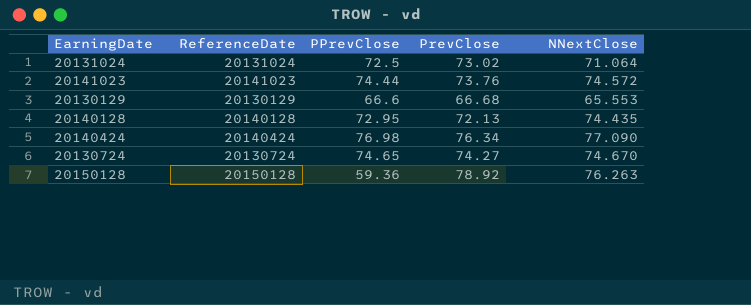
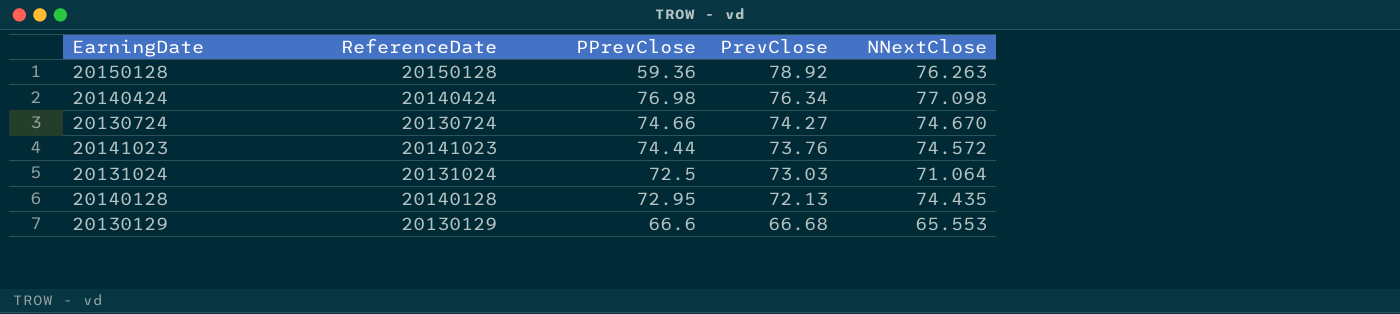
row order: none -> PrevClose descending
20140424 | NNextClose: 77.090 -> 77.098
20130724 | PPrevClose: 74.65 -> 74.66
20131024 | PrevClose: 73.02 -> 73.03

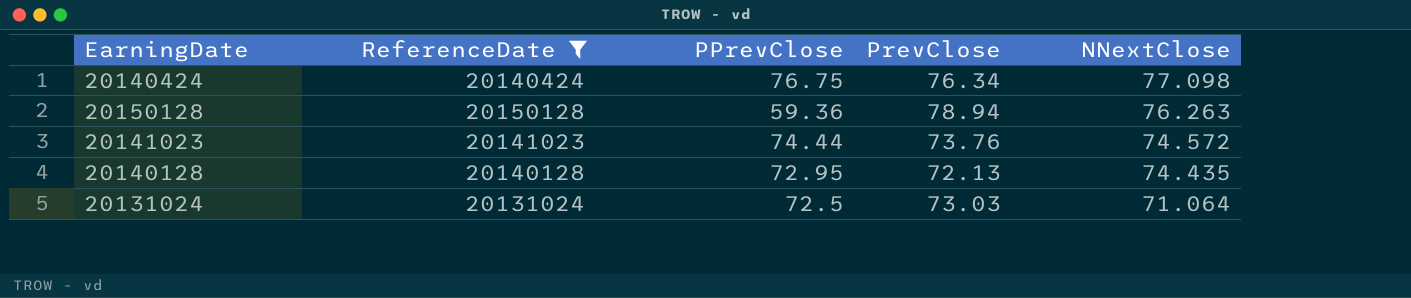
filter: none -> ReferenceDate >= 20131024
row order: PrevClose descending -> NNextClose descending
20140424 | PPrevClose: 76.98 -> 76.75
20150128 | PrevClose: 78.92 -> 78.94

